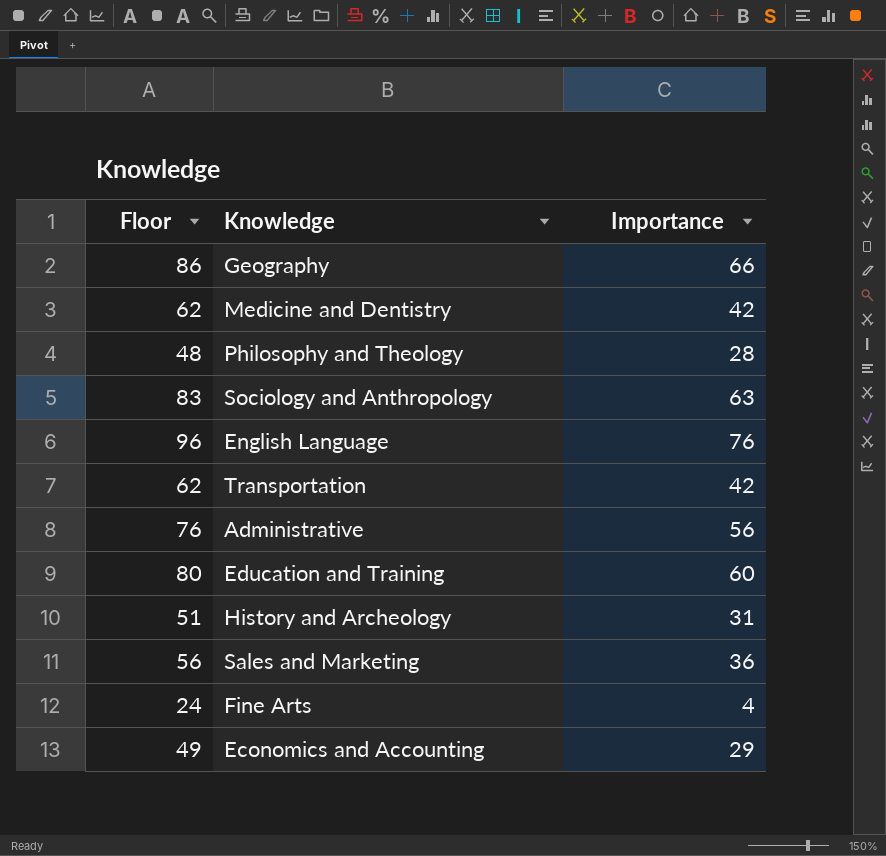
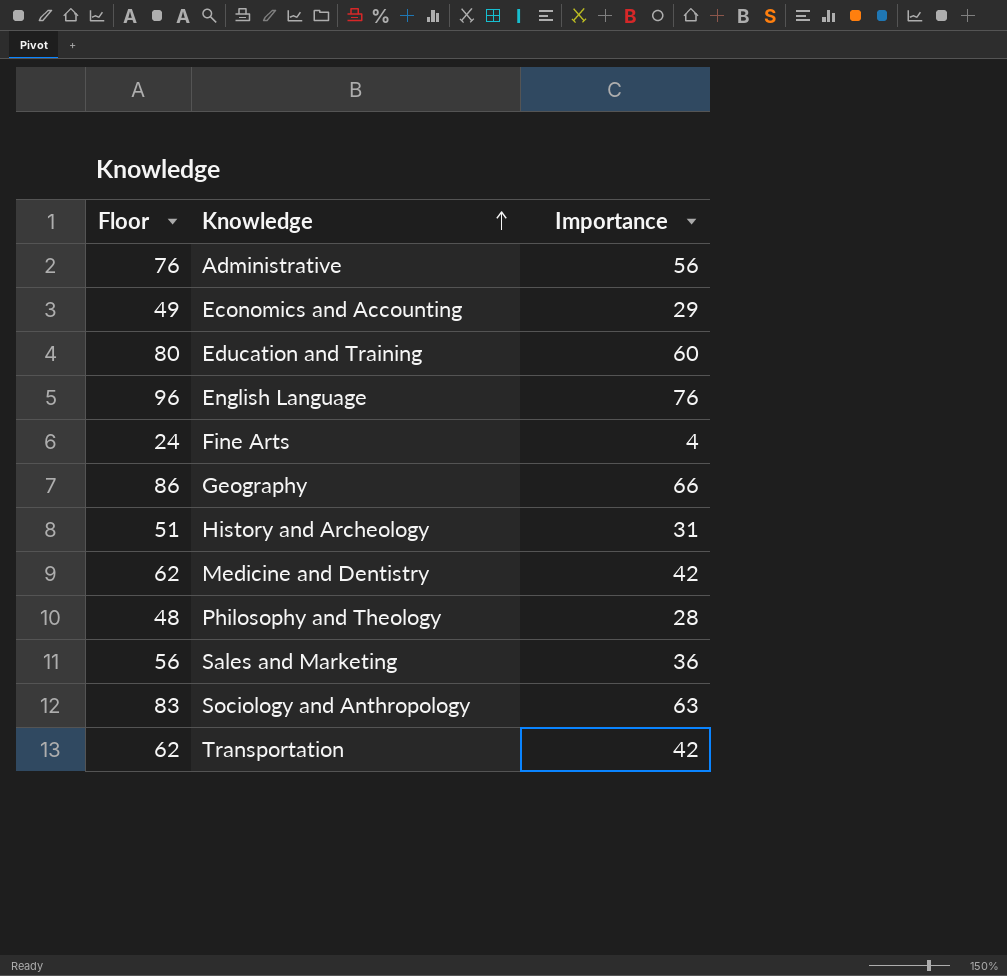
row order: none -> Knowledge ascending

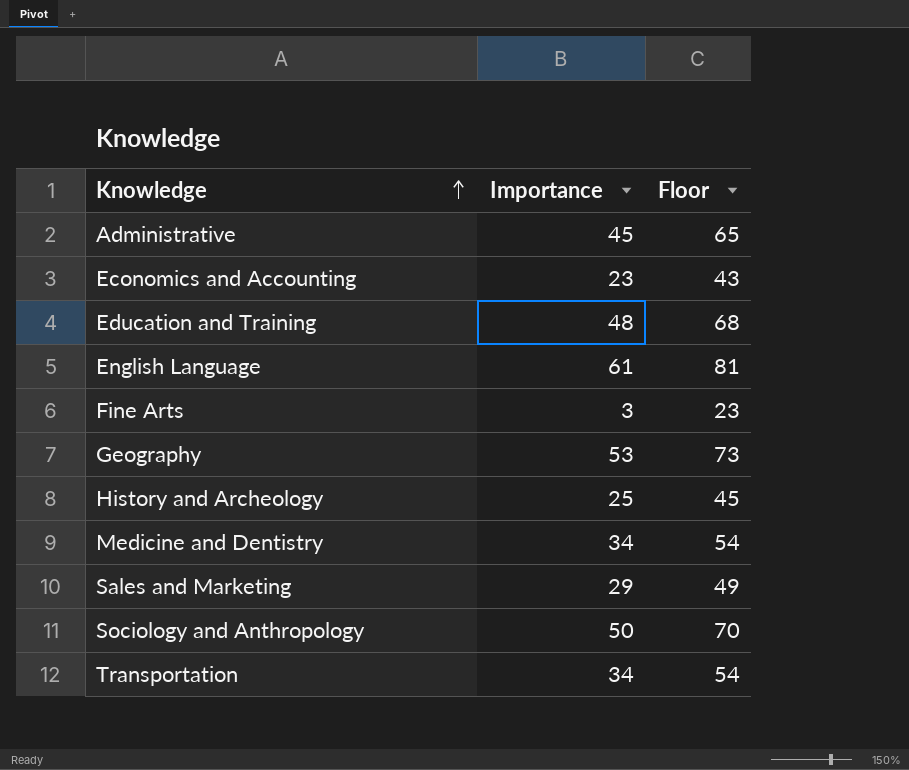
column Floor | position: 1 -> 3
row Philosophy and Theology: 48 | 28 -> none
Administrative | Importance: 56 -> 45
Administrative | Floor: 76 -> 65
Economics and Accounting | Importance: 29 -> 23
Economics and Accounting | Floor: 49 -> 43
Education and Training | Importance: 60 -> 48
Education and Training | Floor: 80 -> 68
English Language | Importance: 76 -> 61
English Language | Floor: 96 -> 81
Fine Arts | Importance: 4 -> 3
Fine Arts | Floor: 24 -> 23
Geography | Importance: 66 -> 53
Geography | Floor: 86 -> 73
History and Archeology | Importance: 31 -> 25
History and Archeology | Floor: 51 -> 45
Medicine and Dentistry | Importance: 42 -> 34
Medicine and Dentistry | Floor: 62 -> 54
Sales and Marketing | Importance: 36 -> 29
Sales and Marketing | Floor: 56 -> 49
Sociology and Anthropology | Importance: 63 -> 50
Sociology and Anthropology | Floor: 83 -> 70
Transportation | Importance: 42 -> 34
Transportation | Floor: 62 -> 54

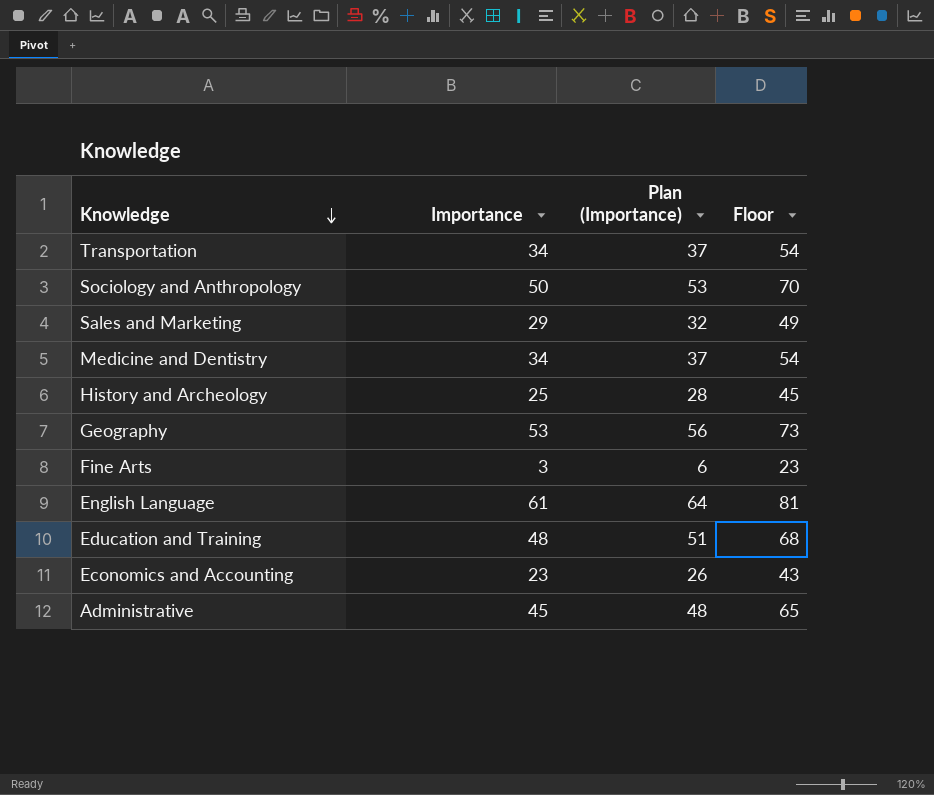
row order: Knowledge ascending -> Knowledge descending
column Plan (Importance) | formula: none -> [Importance] + 3

